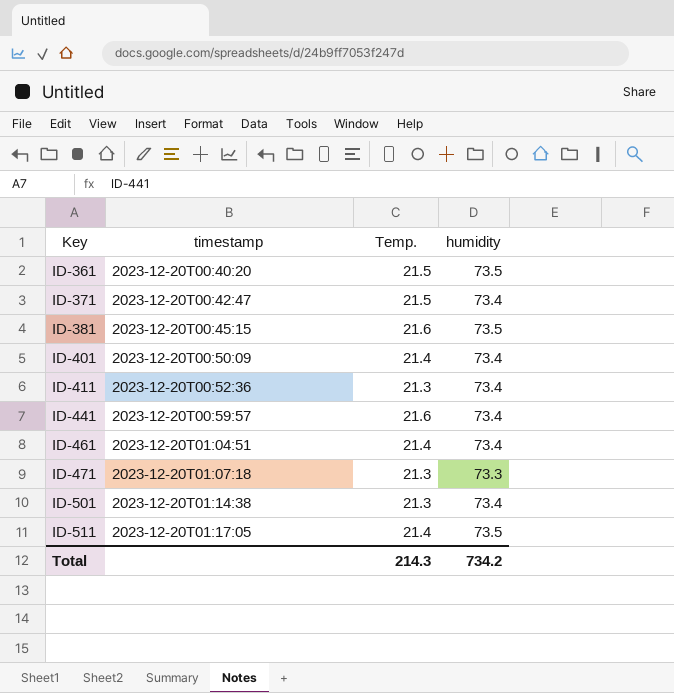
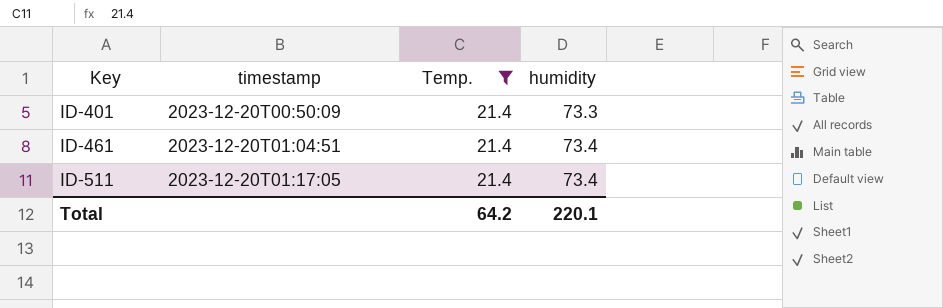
filter: none -> Temp. = 21.4
ID-401 | humidity: 73.4 -> 73.3
ID-511 | humidity: 73.5 -> 73.4
Total | Temp.: 214.3 -> 64.2
Total | humidity: 734.2 -> 220.1

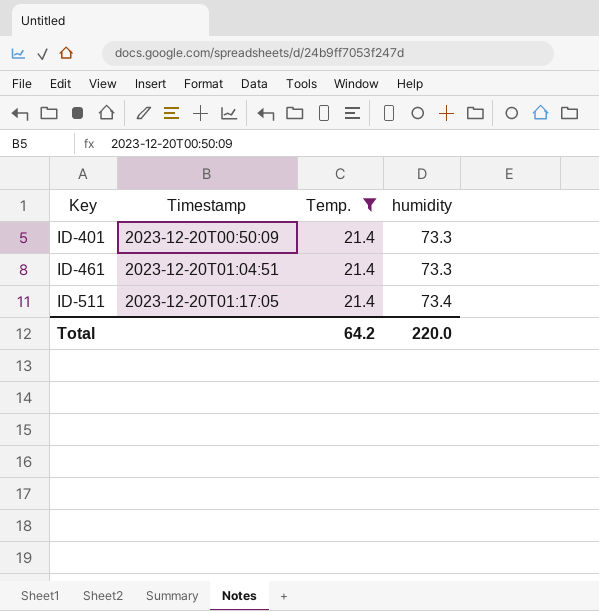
column name: timestamp -> Timestamp
ID-461 | humidity: 73.4 -> 73.3
Total | humidity: 220.1 -> 220.0

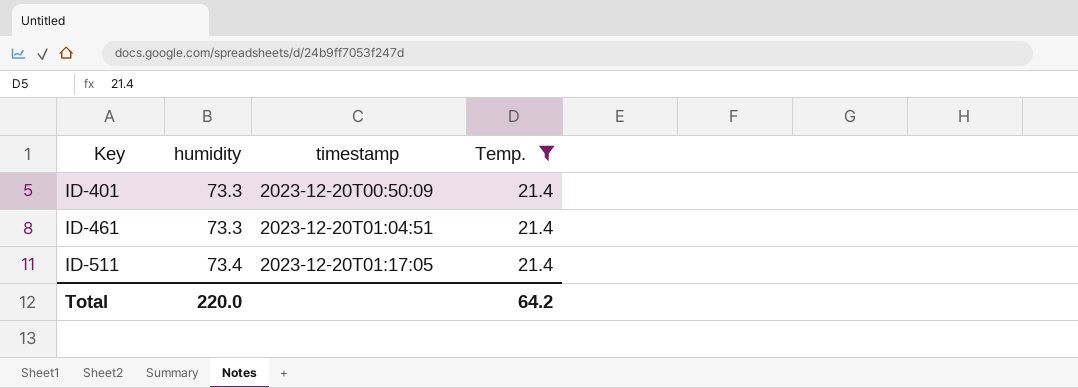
column humidity | position: 4 -> 2
column name: Timestamp -> timestamp

